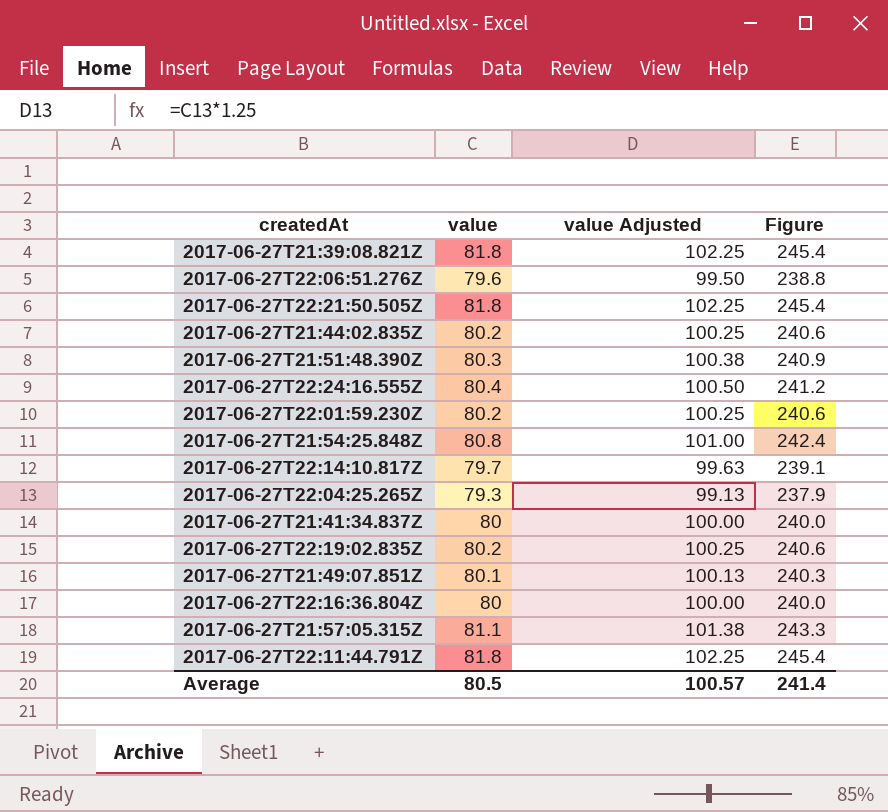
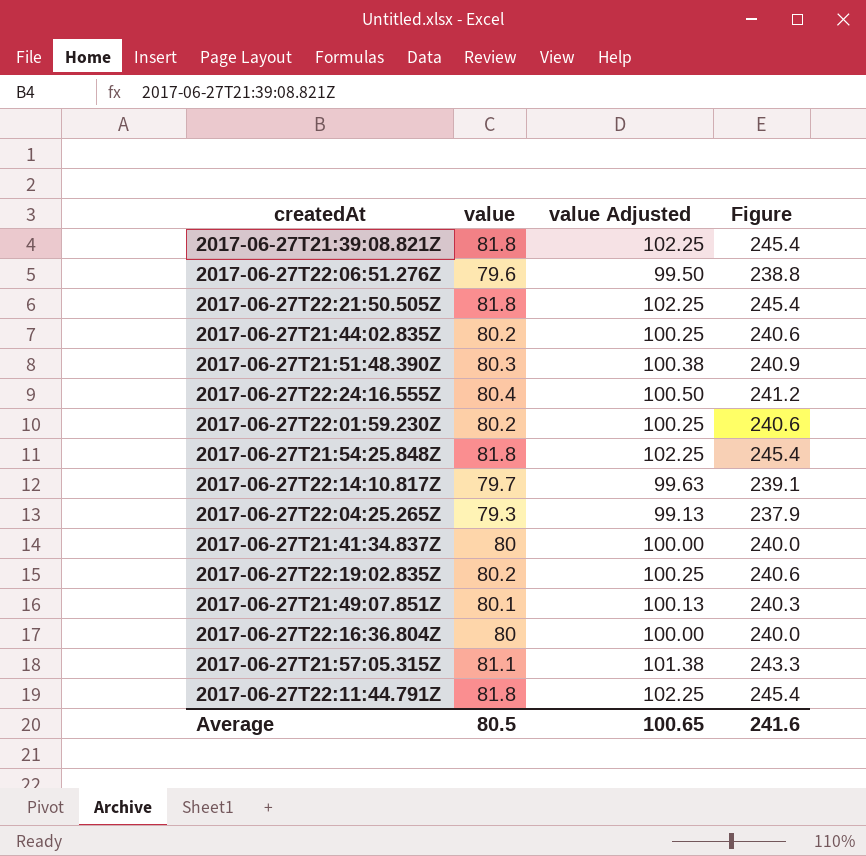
2017-06-27T21:54:25.848Z | value: 80.8 -> 81.8
2017-06-27T21:54:25.848Z | value Adjusted: 101.00 -> 102.25
2017-06-27T21:54:25.848Z | Figure: 242.4 -> 245.4
Average | value Adjusted: 100.57 -> 100.65
Average | Figure: 241.4 -> 241.6

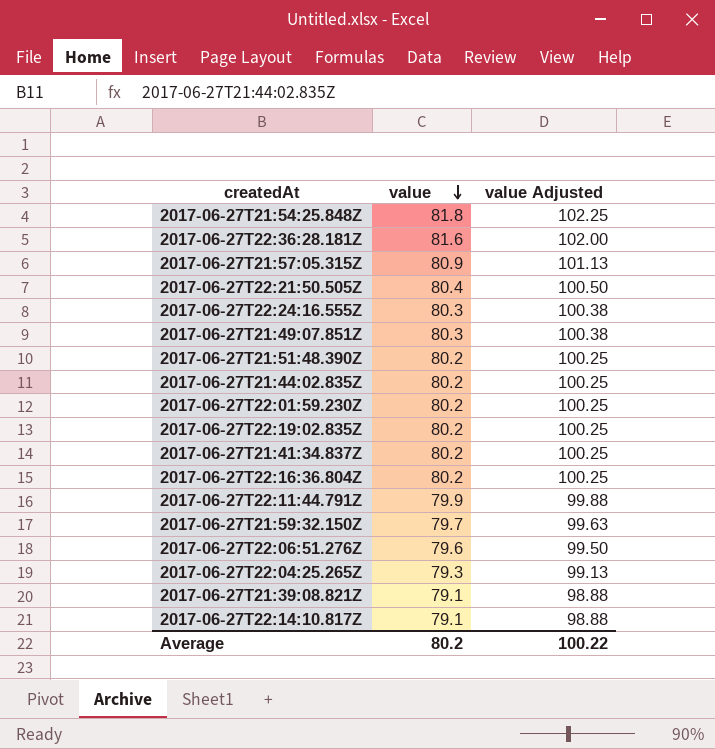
row order: none -> value descending
column Figure | formula: [value] * 3 -> none
row 2017-06-27T22:36:28.181Z: none -> 81.6 | 102.00
2017-06-27T21:57:05.315Z | value: 81.1 -> 80.9
2017-06-27T21:57:05.315Z | value Adjusted: 101.38 -> 101.13
2017-06-27T22:21:50.505Z | value: 81.8 -> 80.4
2017-06-27T22:21:50.505Z | value Adjusted: 102.25 -> 100.50
2017-06-27T22:24:16.555Z | value: 80.4 -> 80.3
2017-06-27T22:24:16.555Z | value Adjusted: 100.50 -> 100.38
2017-06-27T21:49:07.851Z | value: 80.1 -> 80.3
2017-06-27T21:49:07.851Z | value Adjusted: 100.13 -> 100.38
2017-06-27T21:51:48.390Z | value: 80.3 -> 80.2
2017-06-27T21:51:48.390Z | value Adjusted: 100.38 -> 100.25
2017-06-27T21:41:34.837Z | value: 80 -> 80.2
2017-06-27T21:41:34.837Z | value Adjusted: 100.00 -> 100.25
2017-06-27T22:16:36.804Z | value: 80 -> 80.2
2017-06-27T22:16:36.804Z | value Adjusted: 100.00 -> 100.25
2017-06-27T22:11:44.791Z | value: 81.8 -> 79.9
2017-06-27T22:11:44.791Z | value Adjusted: 102.25 -> 99.88
row 2017-06-27T21:59:32.150Z: none -> 79.7 | 99.63
2017-06-27T21:39:08.821Z | value: 81.8 -> 79.1
2017-06-27T21:39:08.821Z | value Adjusted: 102.25 -> 98.88
2017-06-27T22:14:10.817Z | value: 79.7 -> 79.1
2017-06-27T22:14:10.817Z | value Adjusted: 99.63 -> 98.88
Average | value: 80.5 -> 80.2
Average | value Adjusted: 100.65 -> 100.22

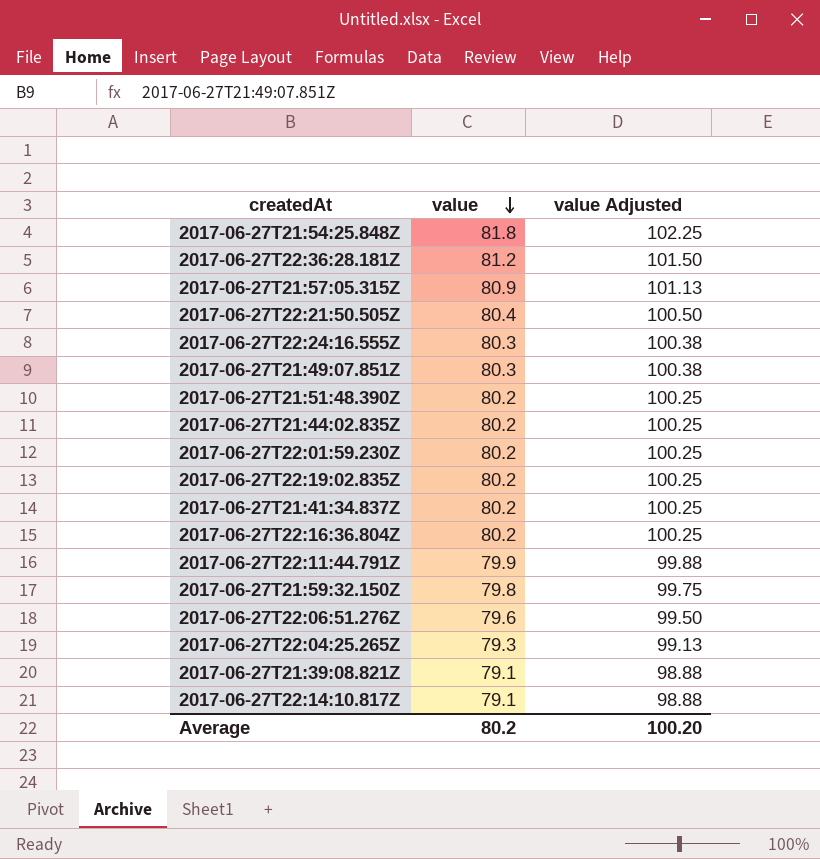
2017-06-27T22:36:28.181Z | value: 81.6 -> 81.2
2017-06-27T22:36:28.181Z | value Adjusted: 102.00 -> 101.50
2017-06-27T21:59:32.150Z | value: 79.7 -> 79.8
2017-06-27T21:59:32.150Z | value Adjusted: 99.63 -> 99.75
Average | value Adjusted: 100.22 -> 100.20

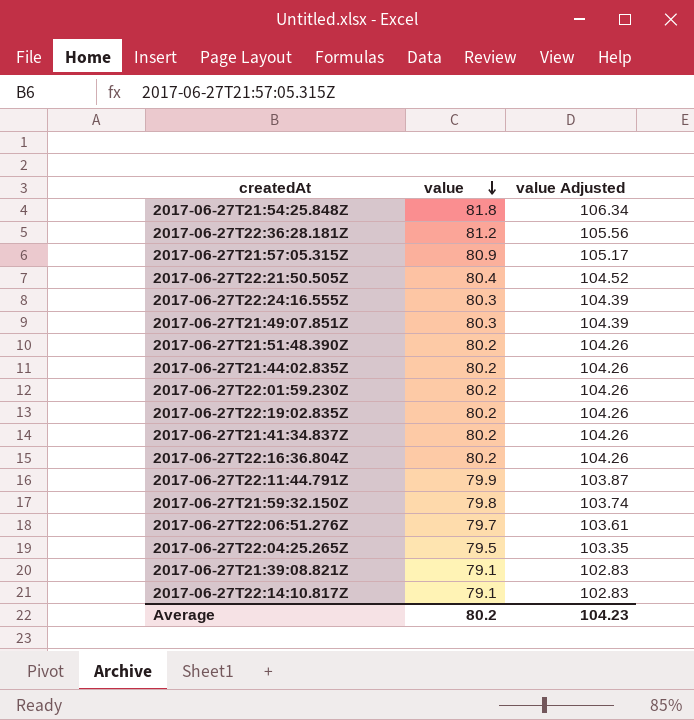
column value Adjusted | formula: [value] * 1.25 -> [value] * 1.3
2017-06-27T22:06:51.276Z | value: 79.6 -> 79.7
2017-06-27T22:04:25.265Z | value: 79.3 -> 79.5
Average | value Adjusted: 100.20 -> 104.23

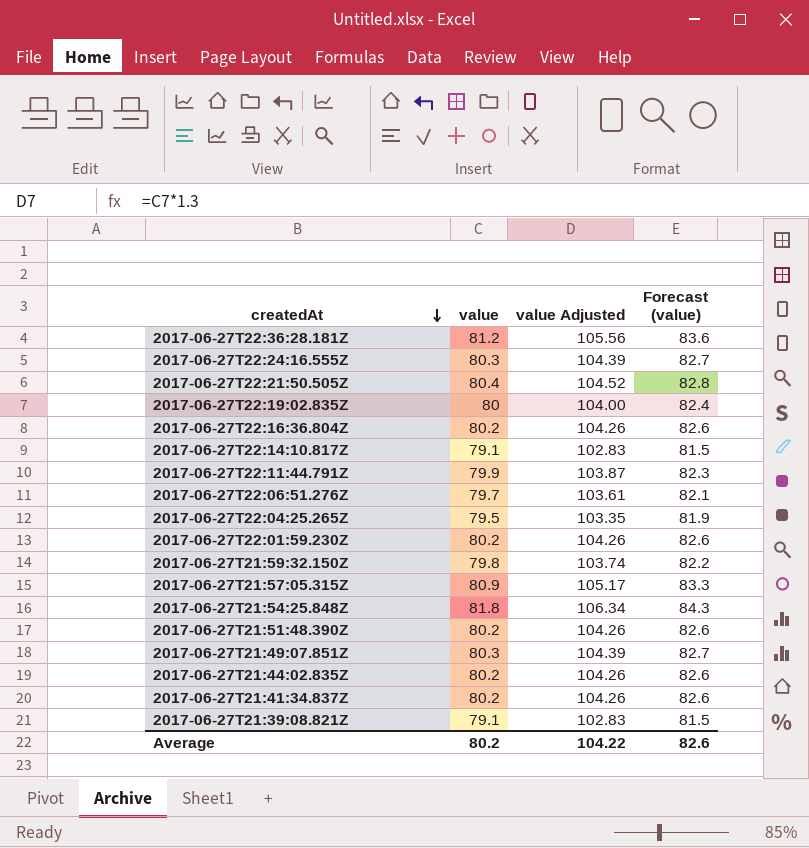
row order: value descending -> createdAt descending
column Forecast (value) | formula: none -> [value] * 1.03
2017-06-27T22:19:02.835Z | value: 80.2 -> 80
2017-06-27T22:19:02.835Z | value Adjusted: 104.26 -> 104.00
Average | value Adjusted: 104.23 -> 104.22

